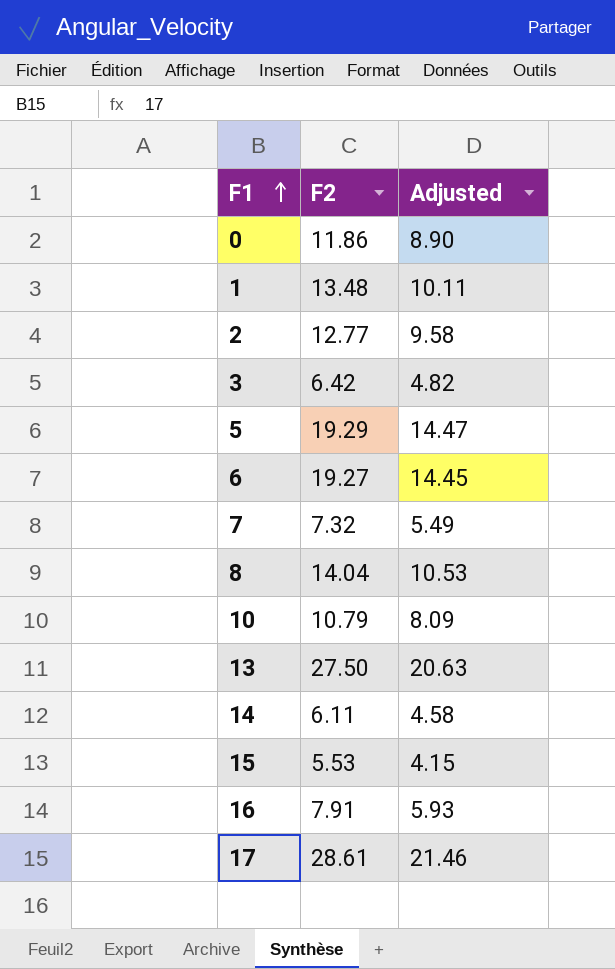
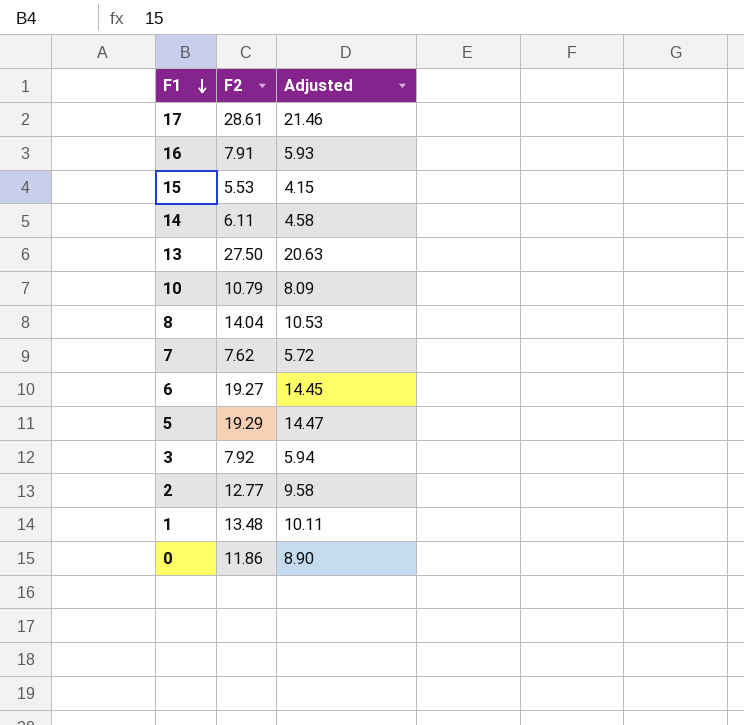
row order: F1 ascending -> F1 descending
7 | F2: 7.32 -> 7.62
7 | Adjusted: 5.49 -> 5.72
3 | F2: 6.42 -> 7.92
3 | Adjusted: 4.82 -> 5.94

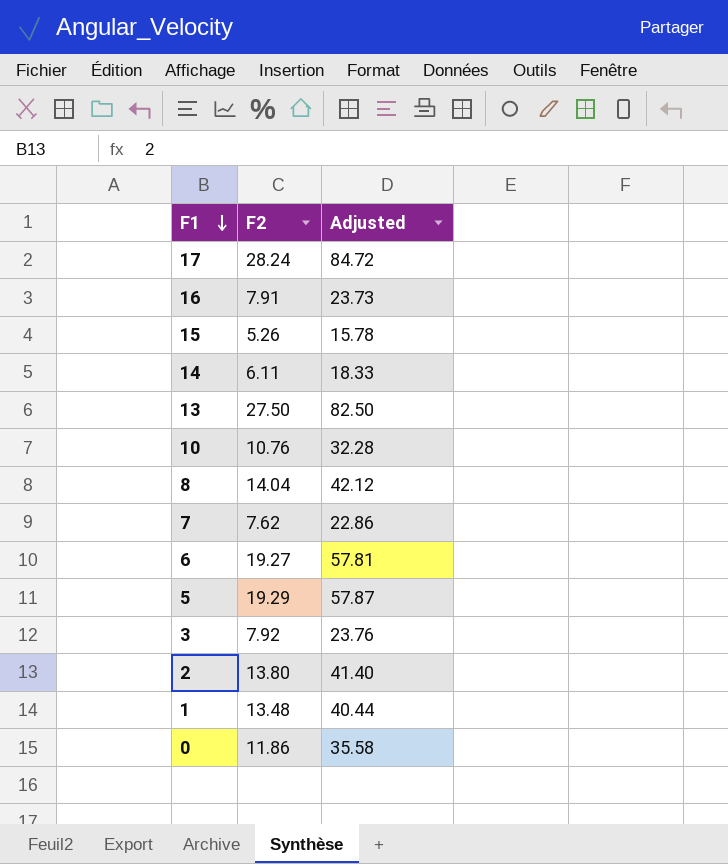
column Adjusted | formula: [F2] * 0.75 -> [F2] * 3
17 | F2: 28.61 -> 28.24
15 | F2: 5.53 -> 5.26
10 | F2: 10.79 -> 10.76
2 | F2: 12.77 -> 13.80

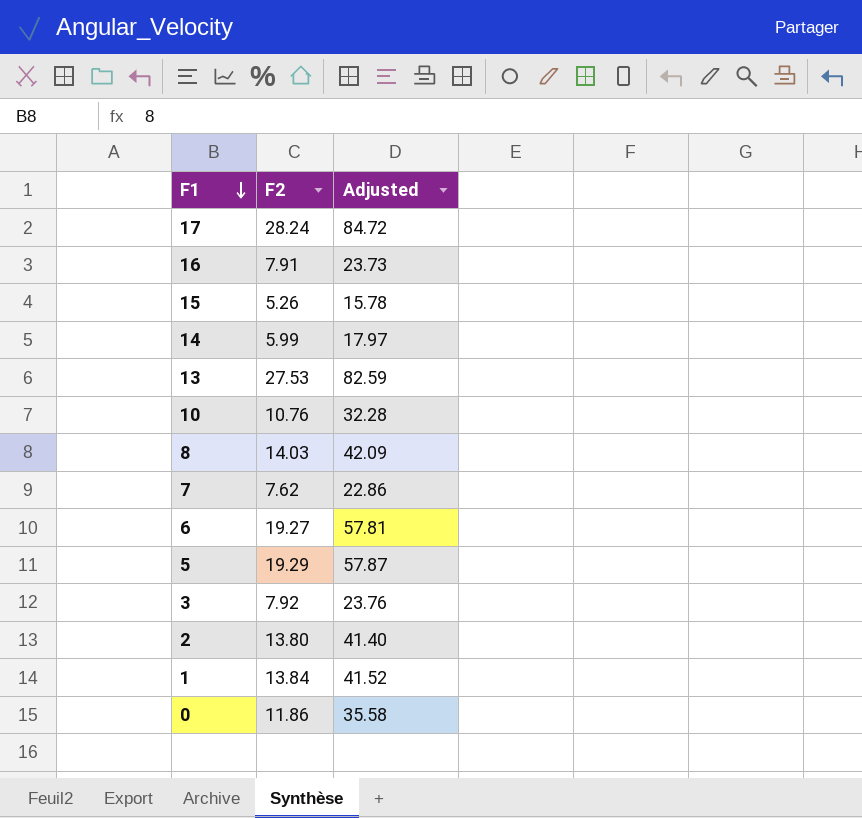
14 | F2: 6.11 -> 5.99
14 | Adjusted: 18.33 -> 17.97
13 | F2: 27.50 -> 27.53
13 | Adjusted: 82.50 -> 82.59
8 | F2: 14.04 -> 14.03
8 | Adjusted: 42.12 -> 42.09
1 | F2: 13.48 -> 13.84
1 | Adjusted: 40.44 -> 41.52

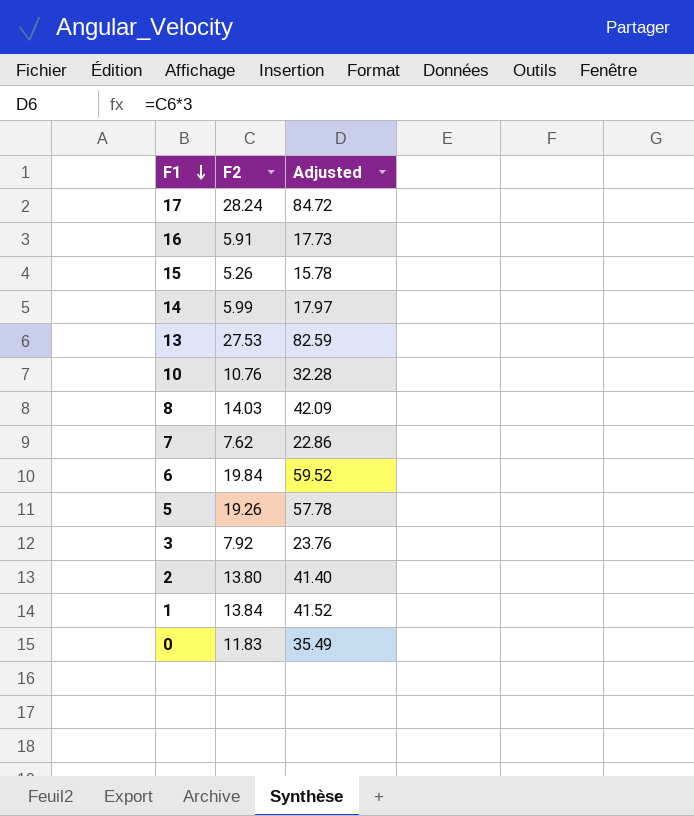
16 | F2: 7.91 -> 5.91
16 | Adjusted: 23.73 -> 17.73
6 | F2: 19.27 -> 19.84
6 | Adjusted: 57.81 -> 59.52
5 | F2: 19.29 -> 19.26
5 | Adjusted: 57.87 -> 57.78
0 | F2: 11.86 -> 11.83
0 | Adjusted: 35.58 -> 35.49

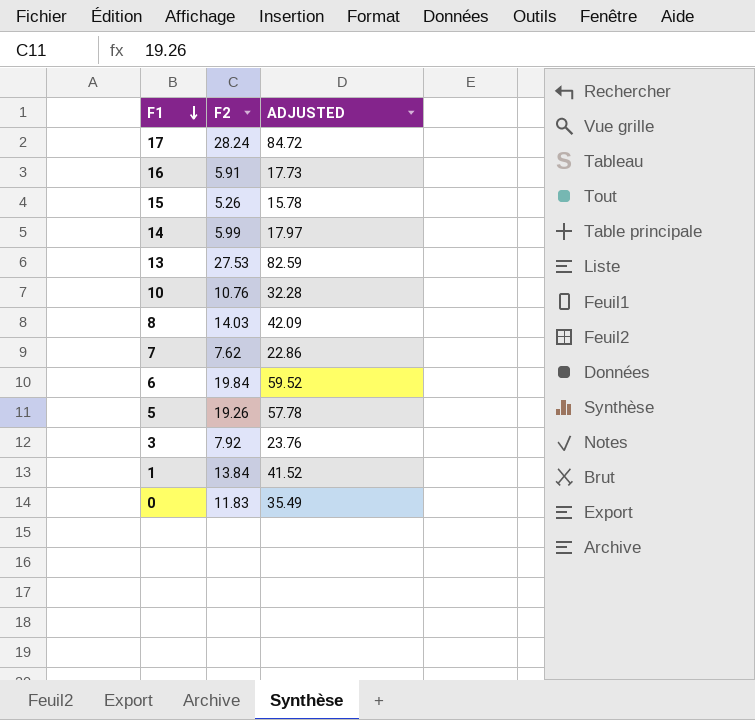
column name: Adjusted -> ADJUSTED
row 2: 13.80 | 41.40 -> none

